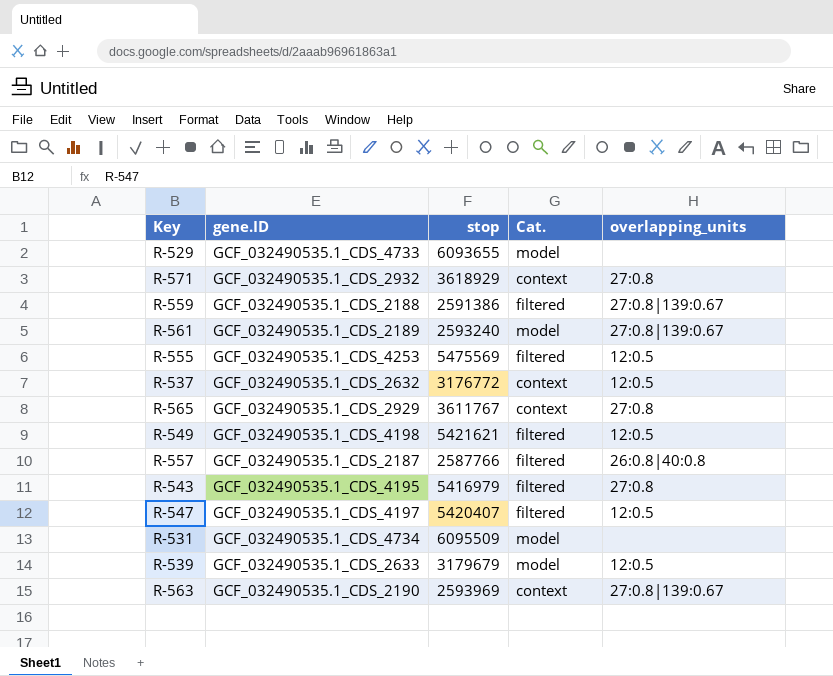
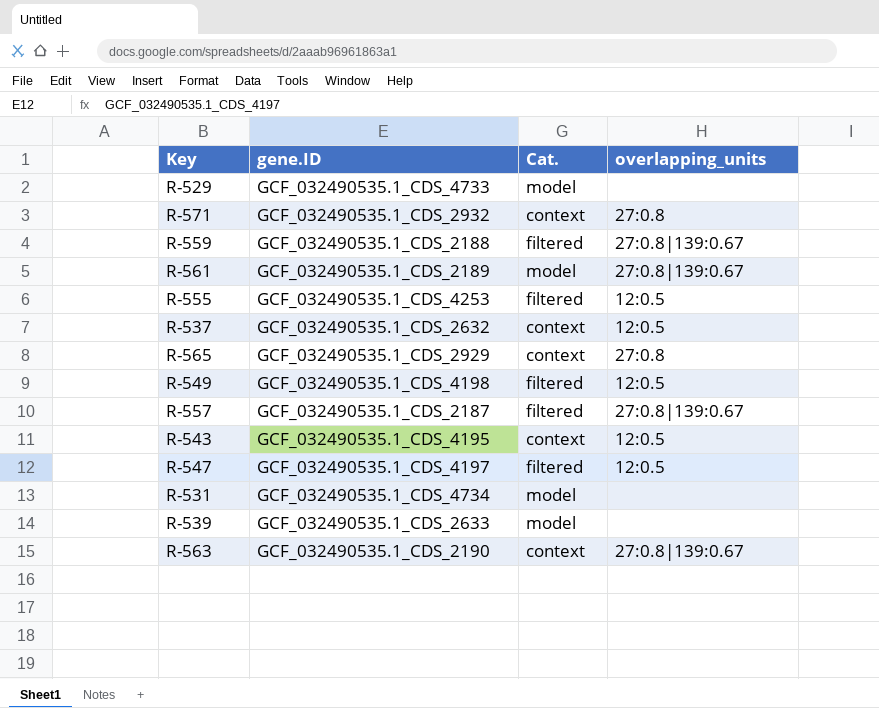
column stop | position: 3 -> none
R-557 | overlapping_units: 26:0.8|40:0.8 -> 27:0.8|139:0.67
R-543 | Cat.: filtered -> context
R-543 | overlapping_units: 27:0.8 -> 12:0.5
R-539 | overlapping_units: 12:0.5 -> none

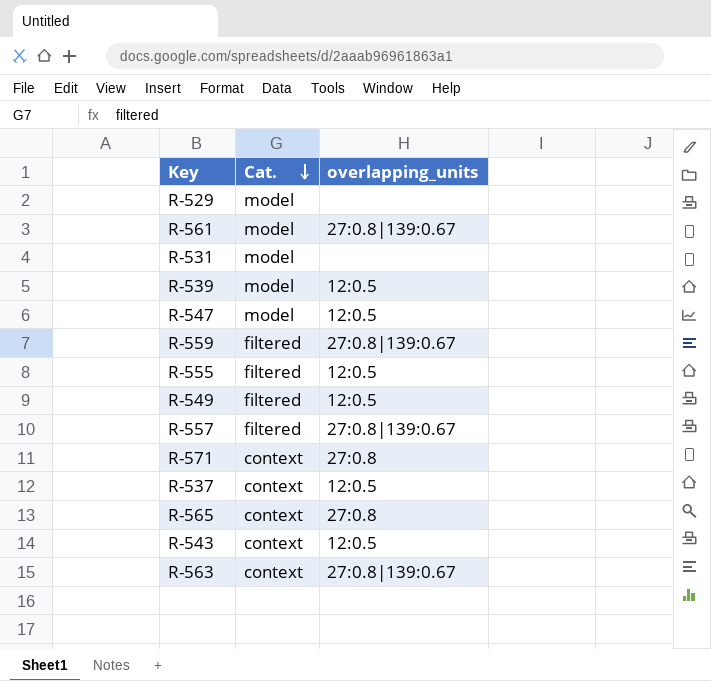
row order: none -> Cat. descending
column gene.ID | position: 2 -> none
R-539 | overlapping_units: none -> 12:0.5
R-547 | Cat.: filtered -> model

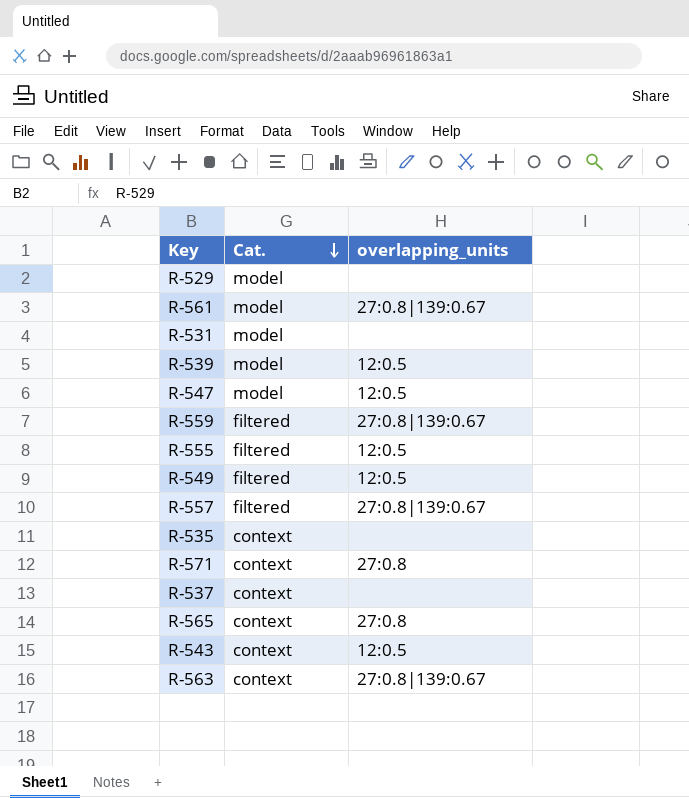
row R-535: none -> context | none
R-537 | overlapping_units: 12:0.5 -> none

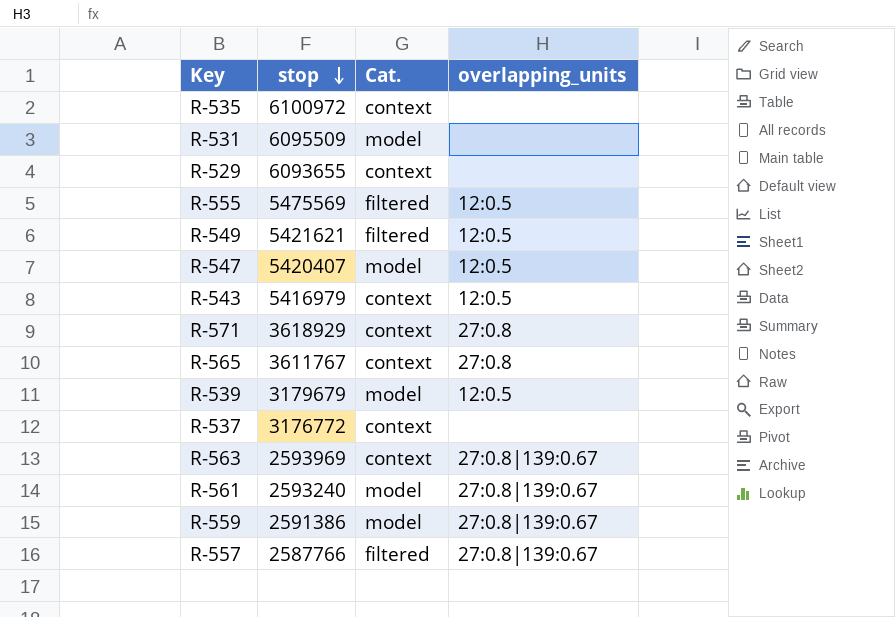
row order: Cat. descending -> stop descending
column stop | position: none -> 2
R-529 | Cat.: model -> context
R-559 | Cat.: filtered -> model

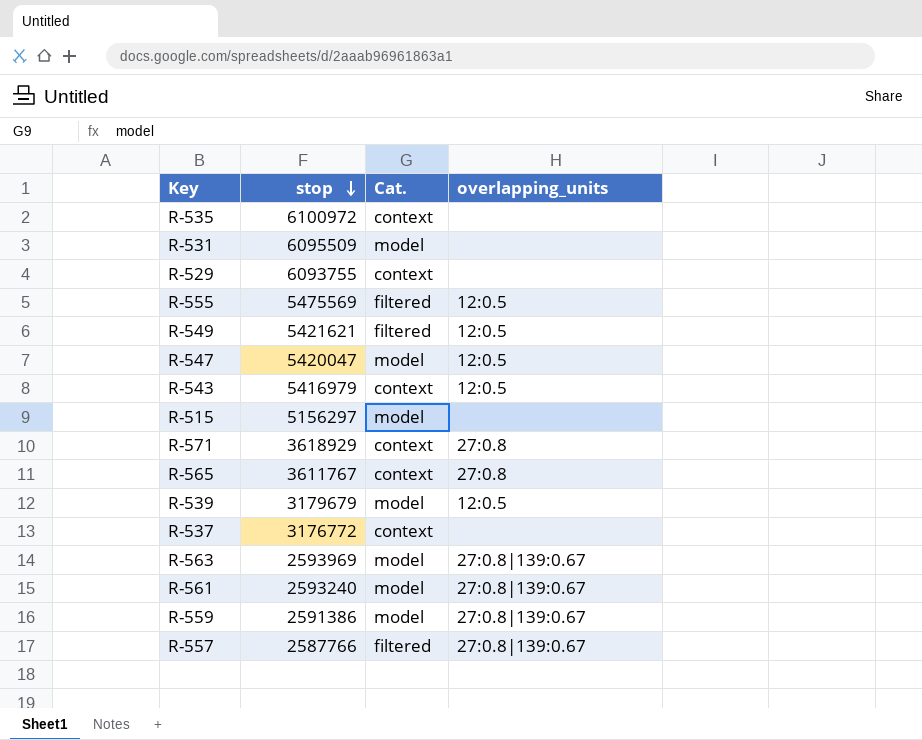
R-529 | stop: 6093655 -> 6093755
R-547 | stop: 5420407 -> 5420047
row R-515: none -> 5156297 | model | none
R-563 | Cat.: context -> model

